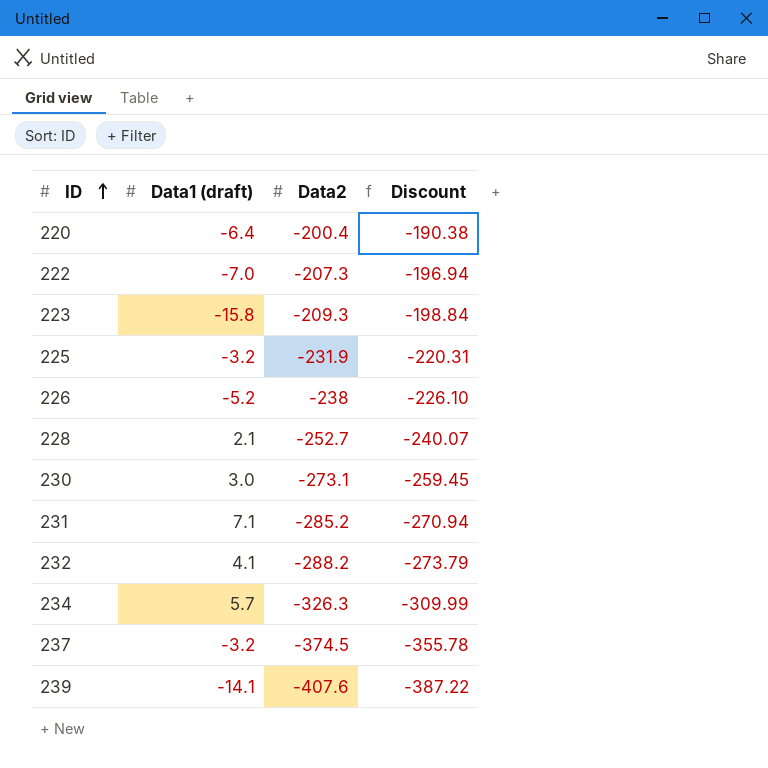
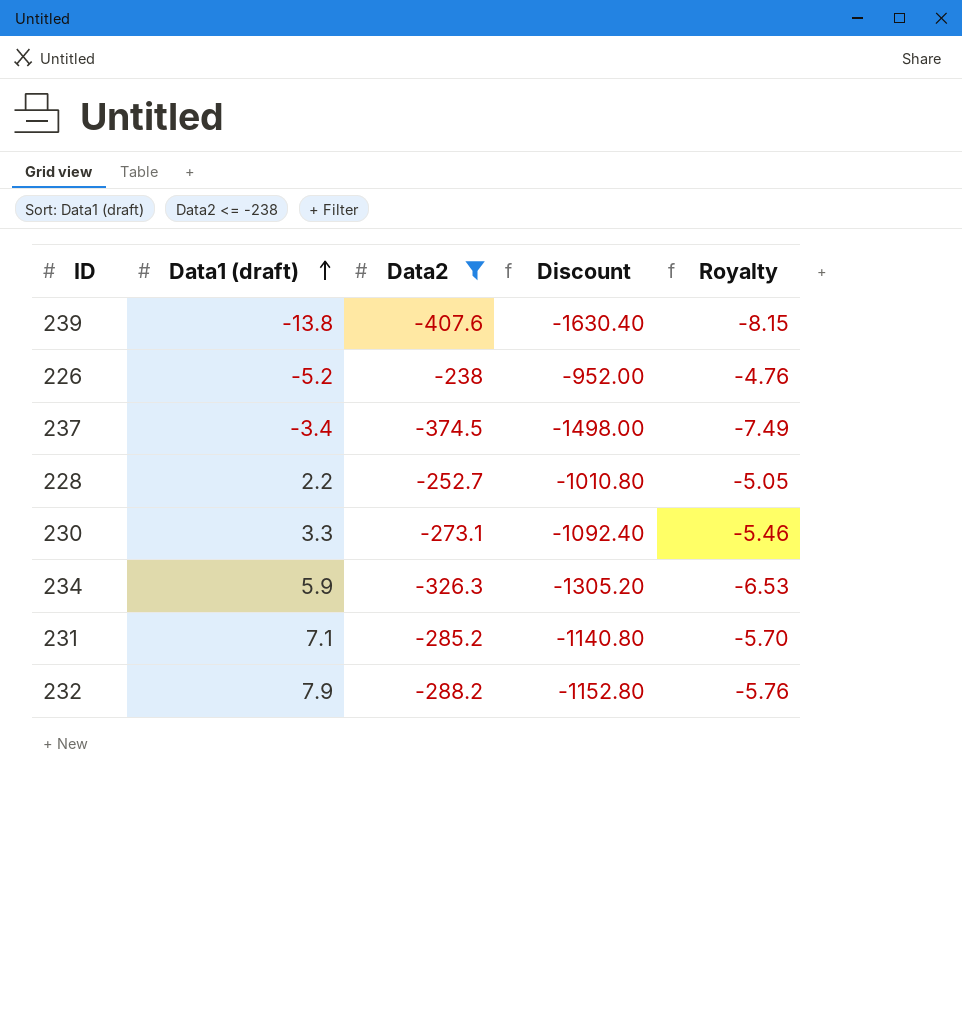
filter: none -> Data2 <= -238
row order: ID ascending -> Data1 (draft) ascending
column Discount | formula: [Data2] * 0.95 -> [Data2] * 4
column Royalty | formula: none -> [Data2] * 0.02
239 | Data1 (draft): -14.1 -> -13.8
237 | Data1 (draft): -3.2 -> -3.4
228 | Data1 (draft): 2.1 -> 2.2
230 | Data1 (draft): 3.0 -> 3.3
234 | Data1 (draft): 5.7 -> 5.9
232 | Data1 (draft): 4.1 -> 7.9

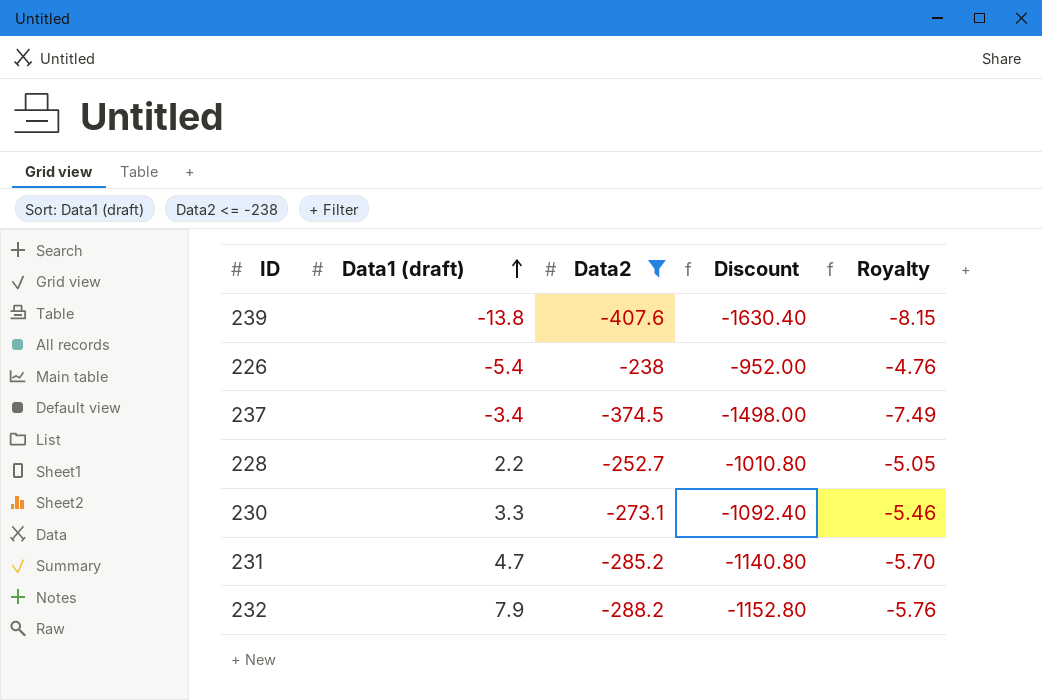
row 234: 5.9 | -326.3 | -1305.20 | -6.53 -> none
226 | Data1 (draft): -5.2 -> -5.4
231 | Data1 (draft): 7.1 -> 4.7

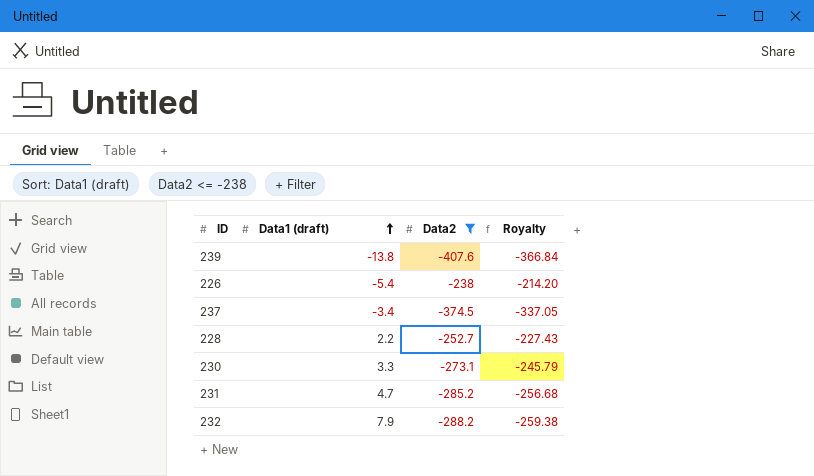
column Discount | formula: [Data2] * 4 -> none
column Royalty | formula: [Data2] * 0.02 -> [Data2] * 0.9

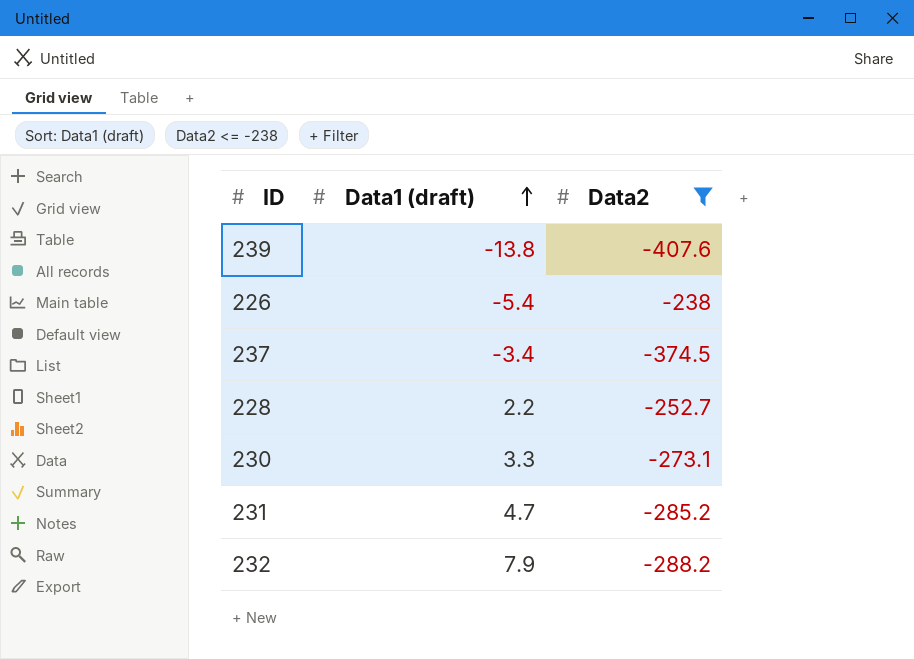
column Royalty | formula: [Data2] * 0.9 -> none

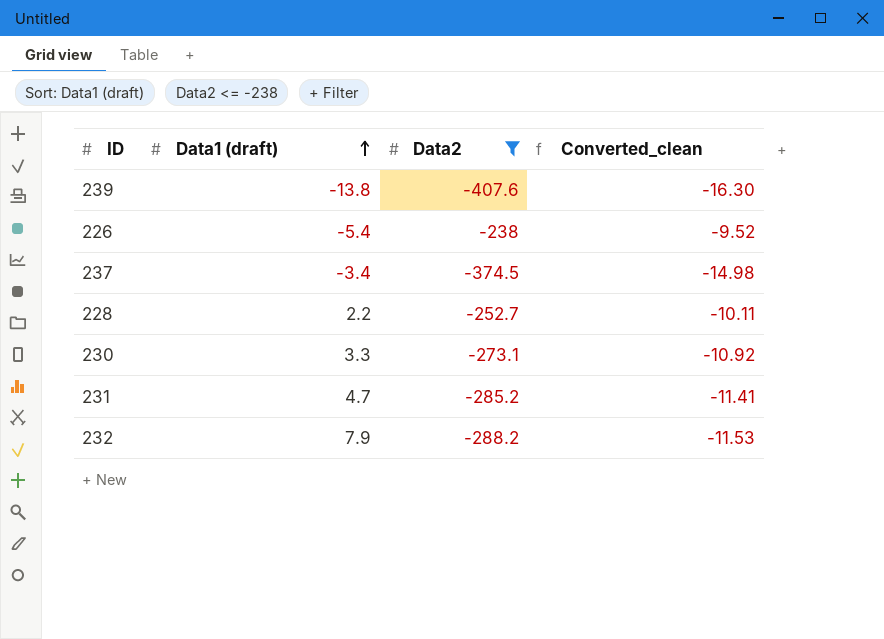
column Converted_clean | formula: none -> [Data2] * 0.04

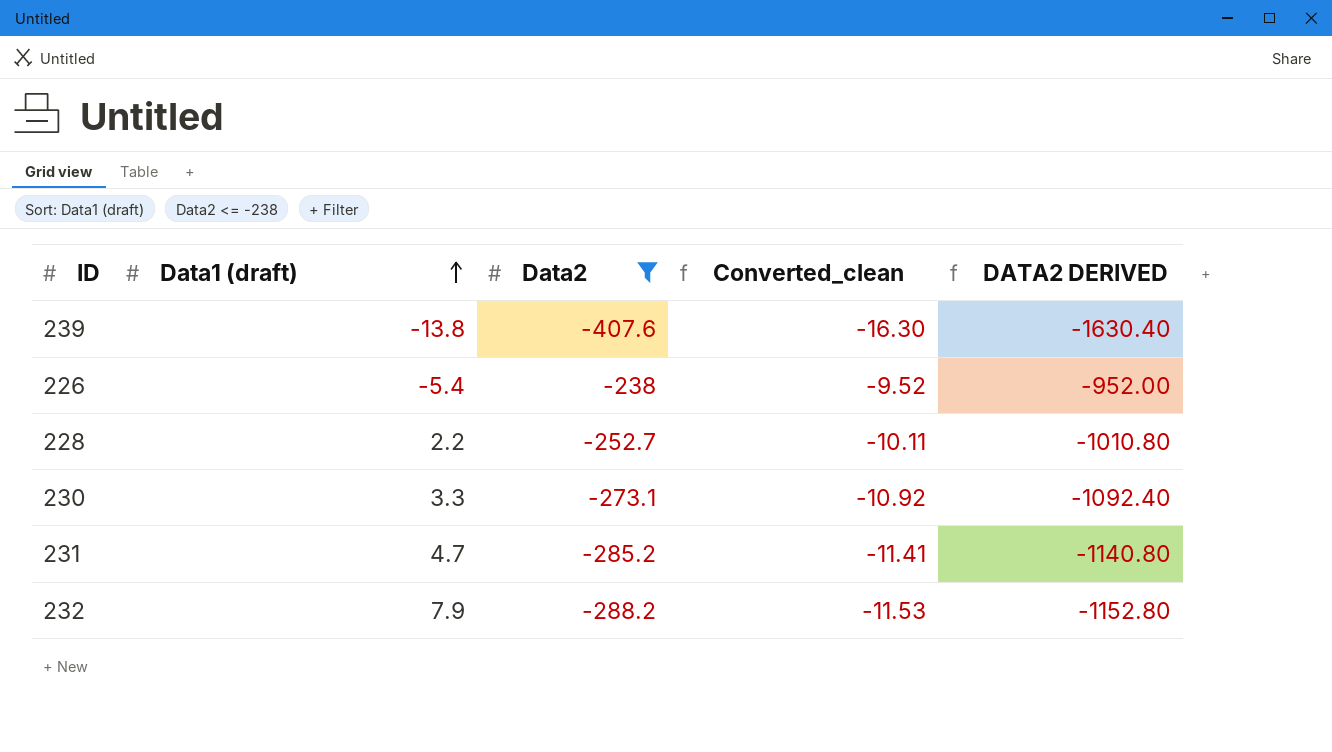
column DATA2 DERIVED | formula: none -> [Data2] * 4
row 237: -3.4 | -374.5 | -14.98 -> none

